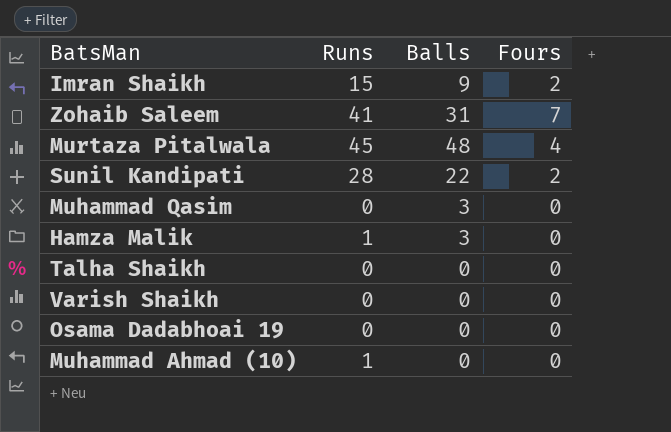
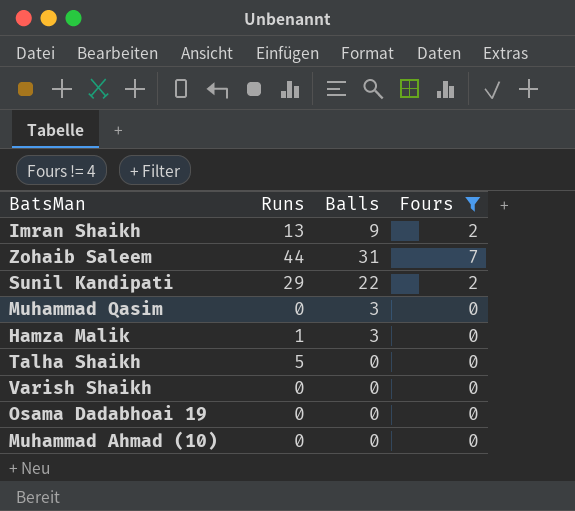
filter: none -> Fours != 4
Imran Shaikh | Runs: 15 -> 13
Zohaib Saleem | Runs: 41 -> 44
Sunil Kandipati | Runs: 28 -> 29
Talha Shaikh | Runs: 0 -> 5
Muhammad Ahmad (10) | Runs: 1 -> 0

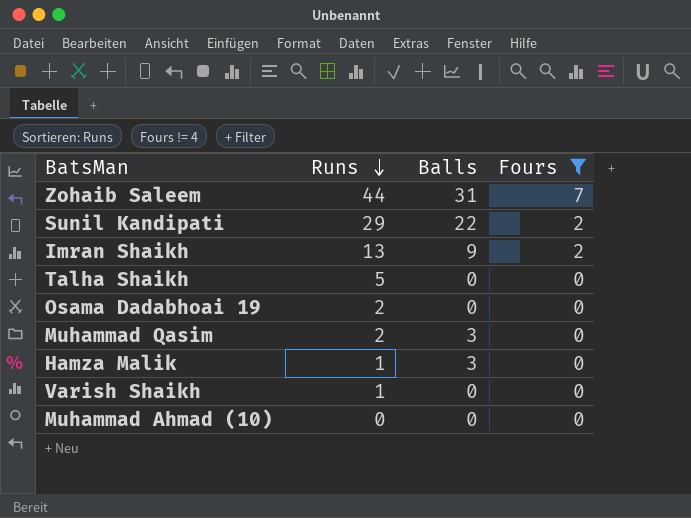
row order: none -> Runs descending
Osama Dadabhoai 19 | Runs: 0 -> 2
Muhammad Qasim | Runs: 0 -> 2
Varish Shaikh | Runs: 0 -> 1

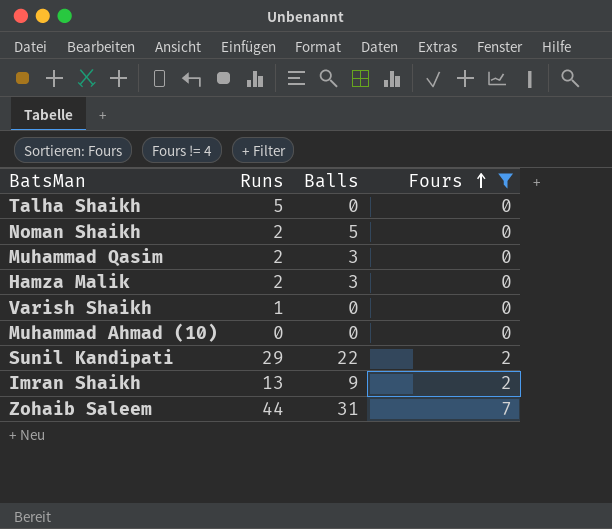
row order: Runs descending -> Fours ascending
row Osama Dadabhoai 19: 2 | 0 | 0 -> none
row Noman Shaikh: none -> 2 | 5 | 0
Hamza Malik | Runs: 1 -> 2

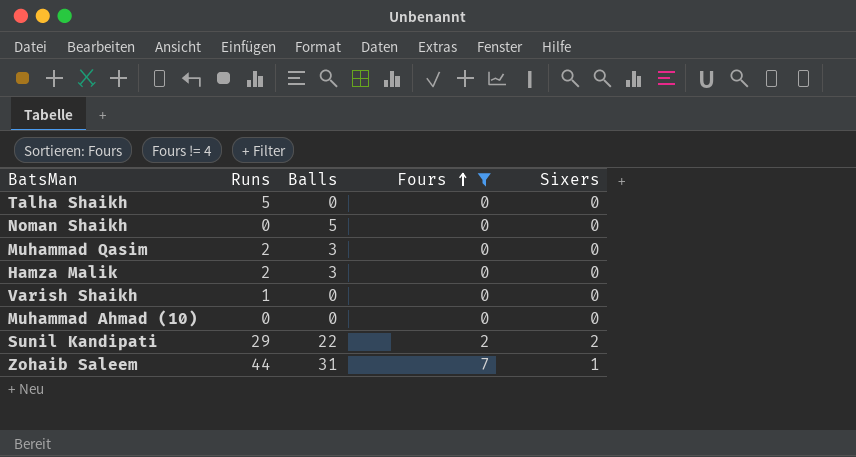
column Sixers | position: none -> 5
row Imran Shaikh: 13 | 9 | 2 -> none
Noman Shaikh | Runs: 2 -> 0

